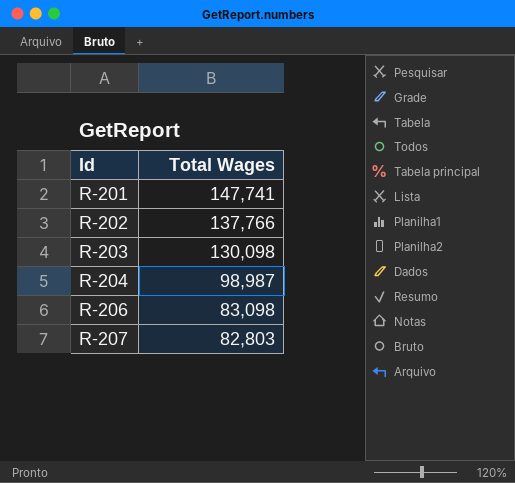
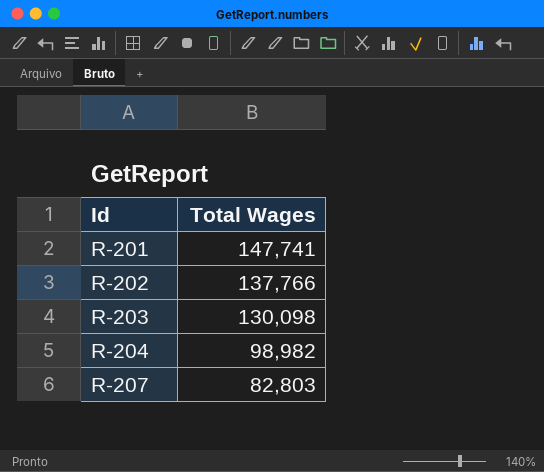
row R-206: 83,098 -> none
R-204 | Total Wages: 98,987 -> 98,982

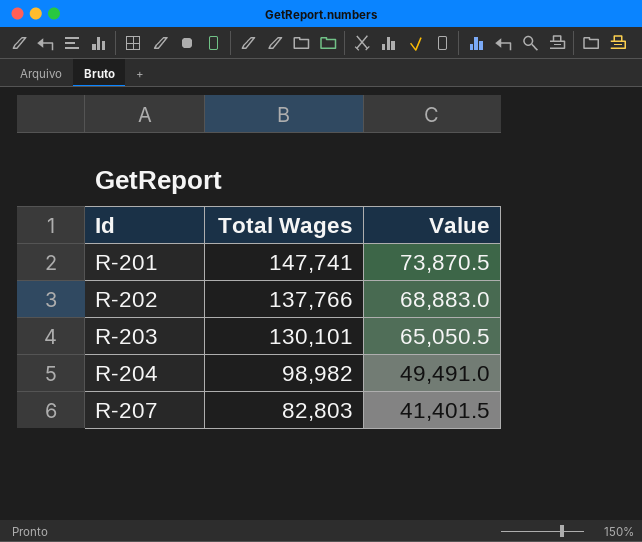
column Value | formula: none -> [Total Wages] * 0.5
R-203 | Total Wages: 130,098 -> 130,101

